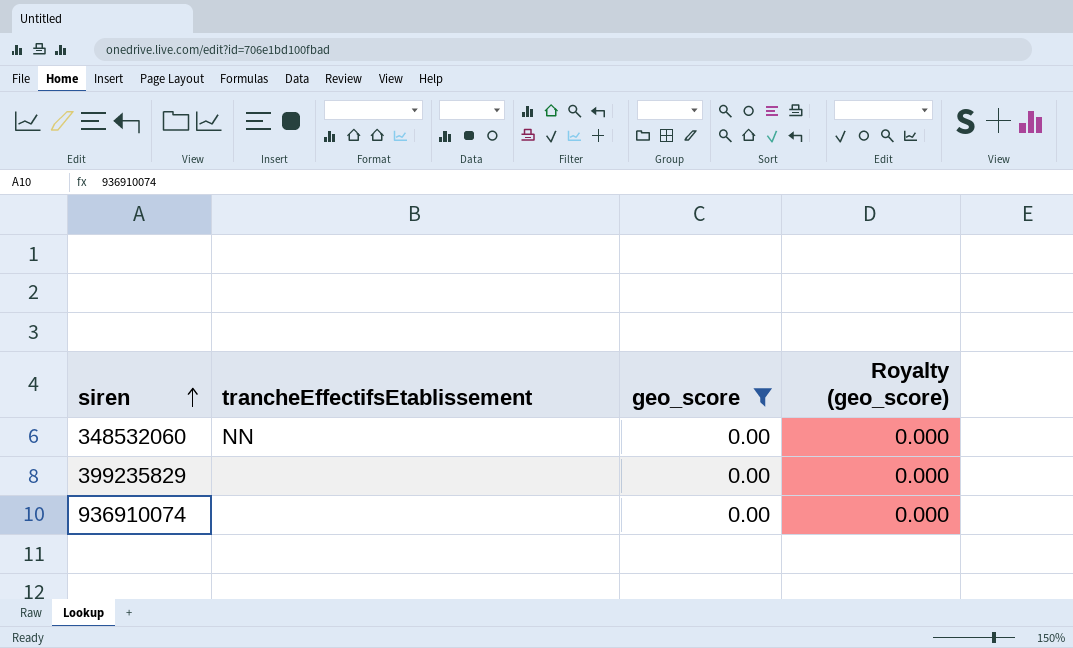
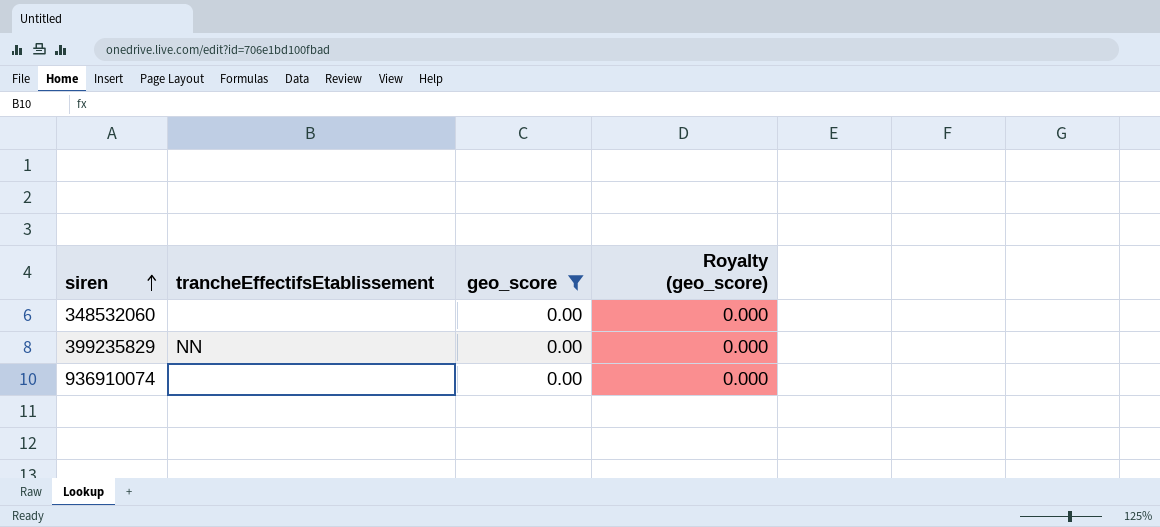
348532060 | trancheEffectifsEtablissement: NN -> none
399235829 | trancheEffectifsEtablissement: none -> NN

